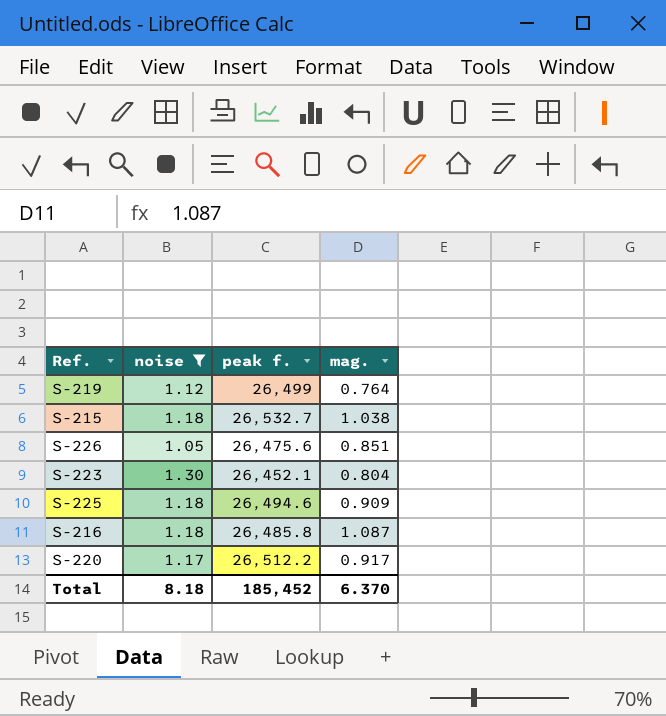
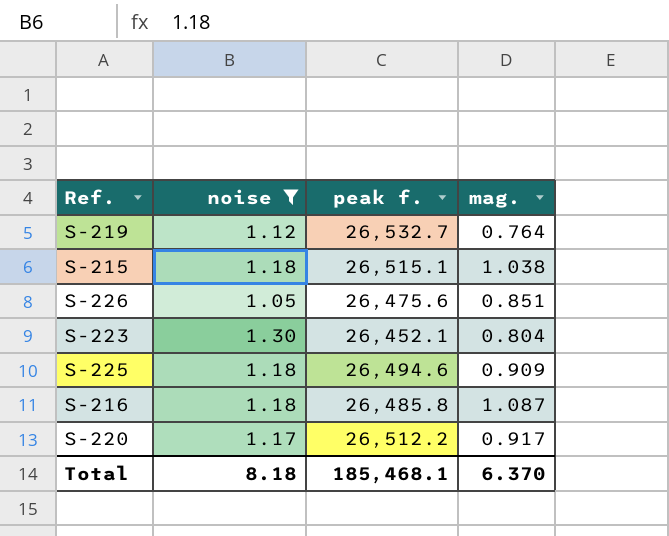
S-219 | peak f.: 26,499 -> 26,532.7
S-215 | peak f.: 26,532.7 -> 26,515.1
Total | peak f.: 185,452 -> 185,468.1

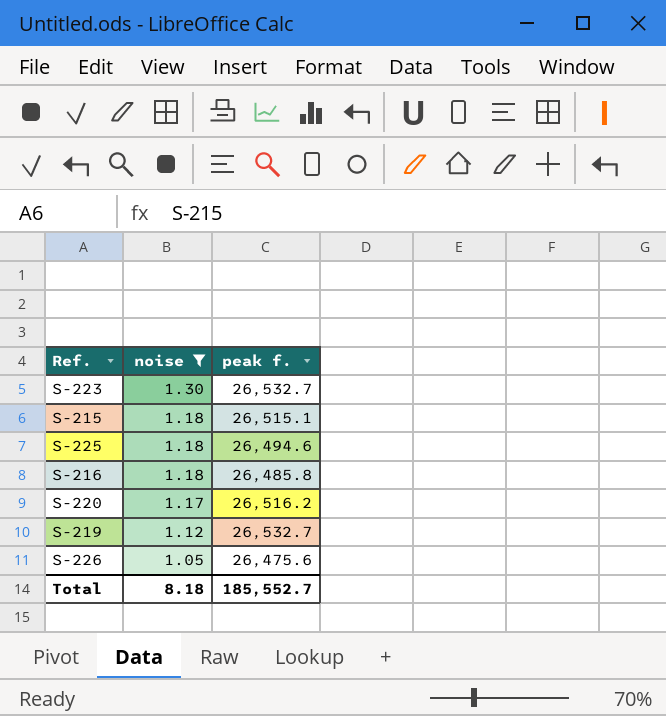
row order: none -> noise descending
column mag. | position: 4 -> none
S-223 | peak f.: 26,452.1 -> 26,532.7
S-220 | peak f.: 26,512.2 -> 26,516.2
Total | peak f.: 185,468.1 -> 185,552.7

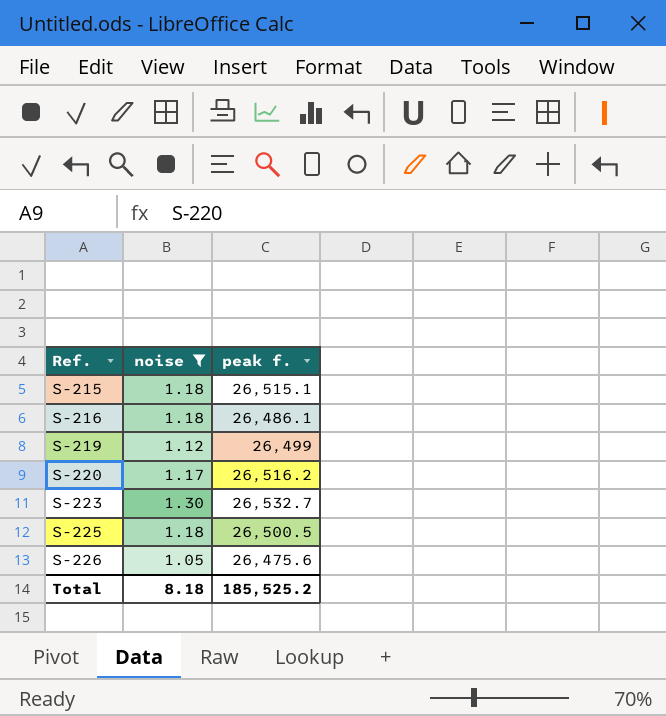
row order: noise descending -> Ref. ascending
S-216 | peak f.: 26,485.8 -> 26,486.1
S-219 | peak f.: 26,532.7 -> 26,499
S-225 | peak f.: 26,494.6 -> 26,500.5
Total | peak f.: 185,552.7 -> 185,525.2

